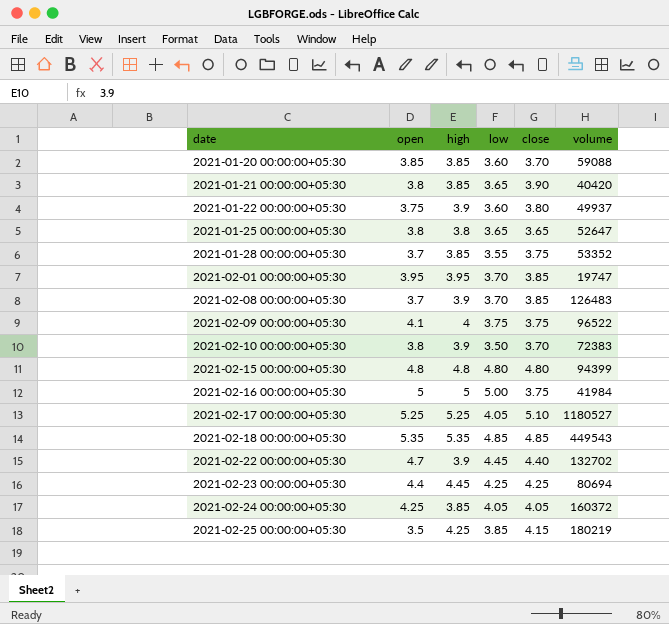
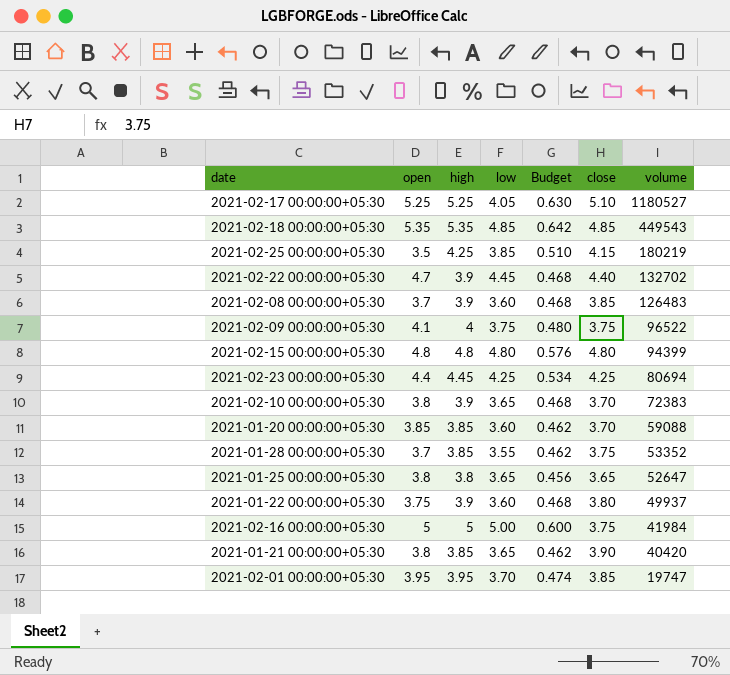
row order: date ascending -> volume descending
column Budget | formula: none -> [high] * 0.12
row 2021-02-24 00:00:00+05:30: 4.25 | 3.85 | 4.05 | 4.05 | 160372 -> none
2021-02-08 00:00:00+05:30 | low: 3.70 -> 3.60
2021-02-10 00:00:00+05:30 | low: 3.50 -> 3.65

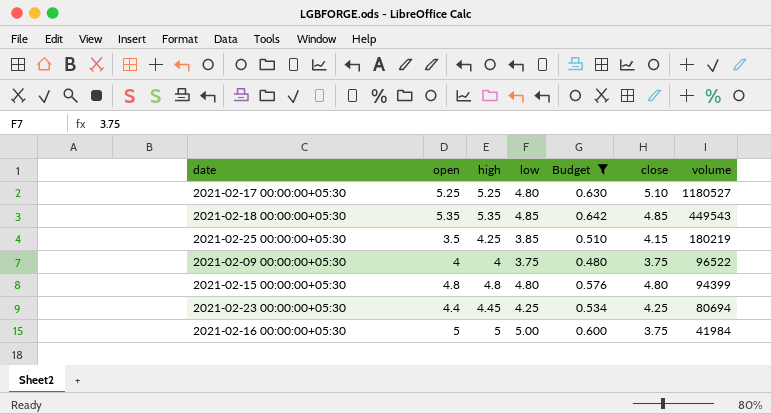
filter: none -> Budget >= 0.480
2021-02-17 00:00:00+05:30 | low: 4.05 -> 4.80
2021-02-09 00:00:00+05:30 | open: 4.1 -> 4

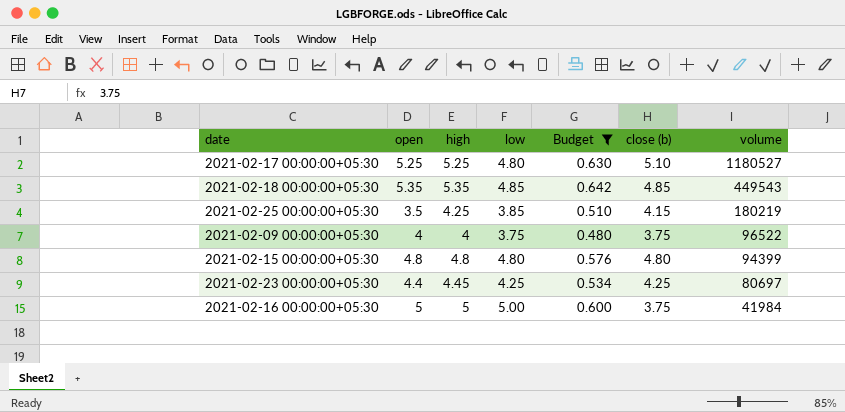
column name: close -> close (b)
2021-02-23 00:00:00+05:30 | volume: 80694 -> 80697

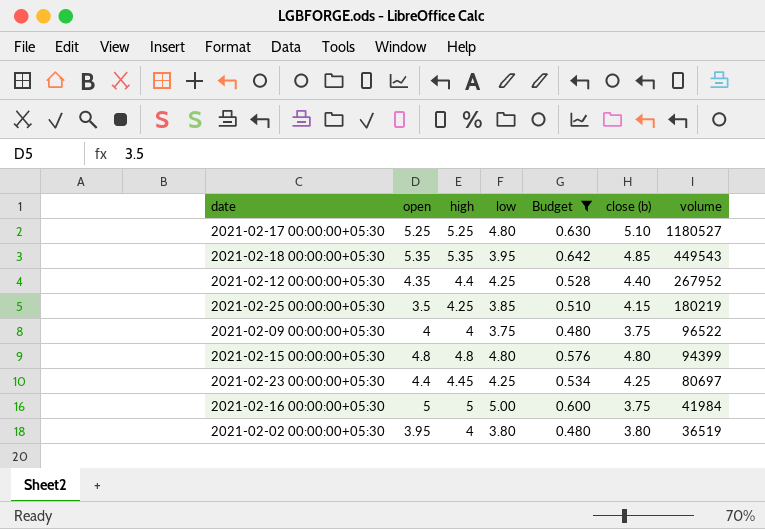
2021-02-18 00:00:00+05:30 | low: 4.85 -> 3.95
row 2021-02-12 00:00:00+05:30: none -> 4.35 | 4.4 | 4.25 | 0.528 | 4.40 | 267952
row 2021-02-02 00:00:00+05:30: none -> 3.95 | 4 | 3.80 | 0.480 | 3.80 | 36519

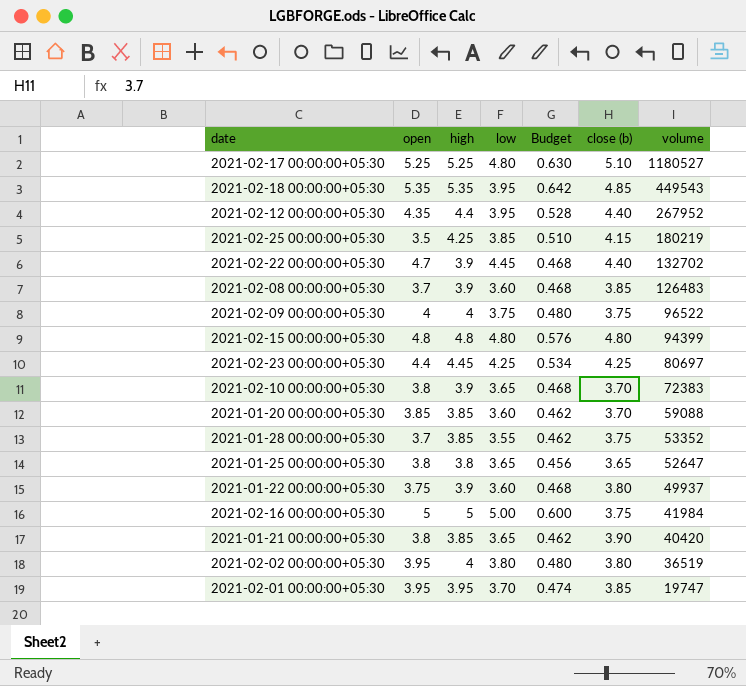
filter: Budget >= 0.480 -> none
2021-02-12 00:00:00+05:30 | low: 4.25 -> 3.95

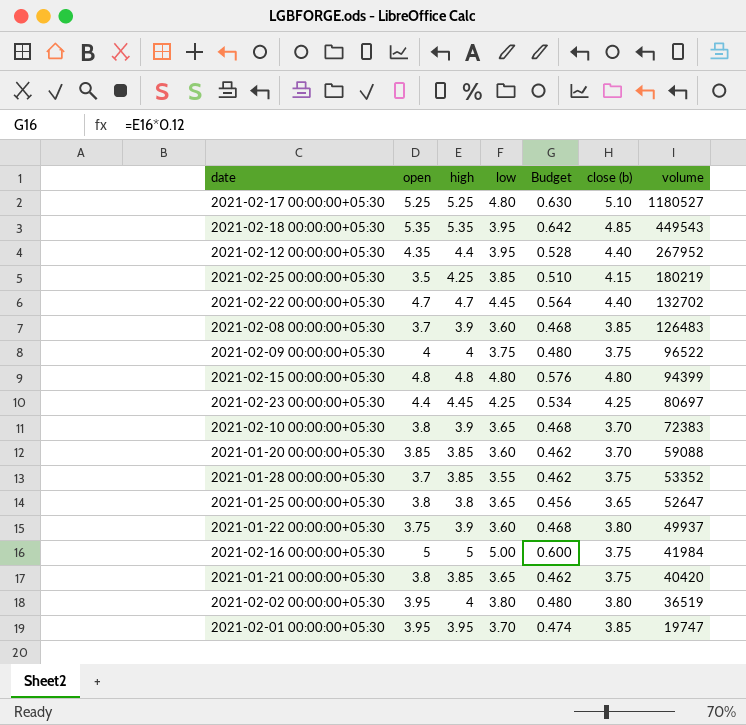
2021-02-22 00:00:00+05:30 | high: 3.9 -> 4.7
2021-02-22 00:00:00+05:30 | Budget: 0.468 -> 0.564
2021-01-21 00:00:00+05:30 | close (b): 3.90 -> 3.75

